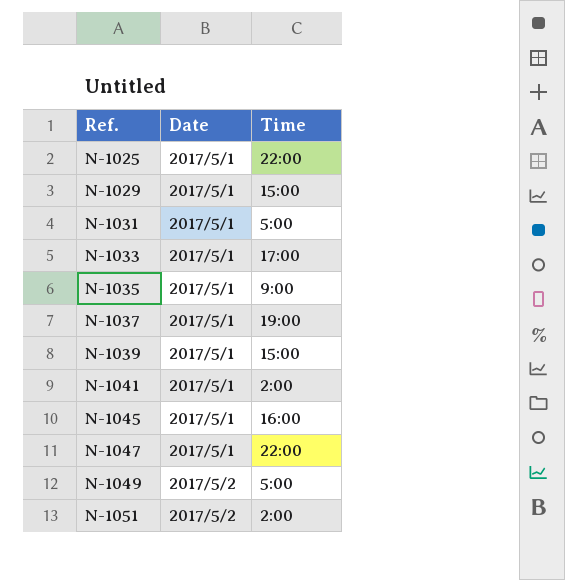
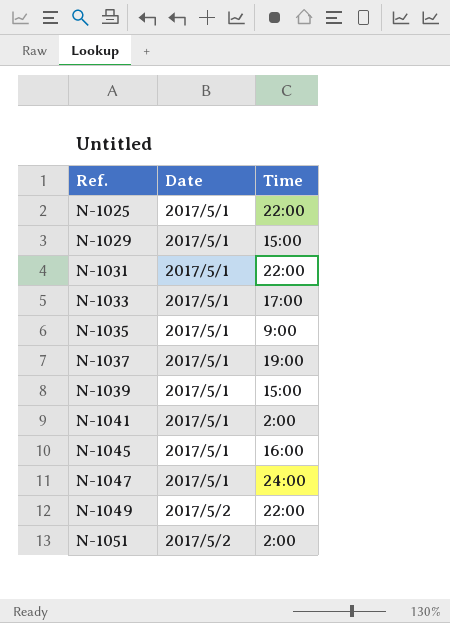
N-1031 | Time: 5:00 -> 22:00
N-1047 | Time: 22:00 -> 24:00
N-1049 | Time: 5:00 -> 22:00

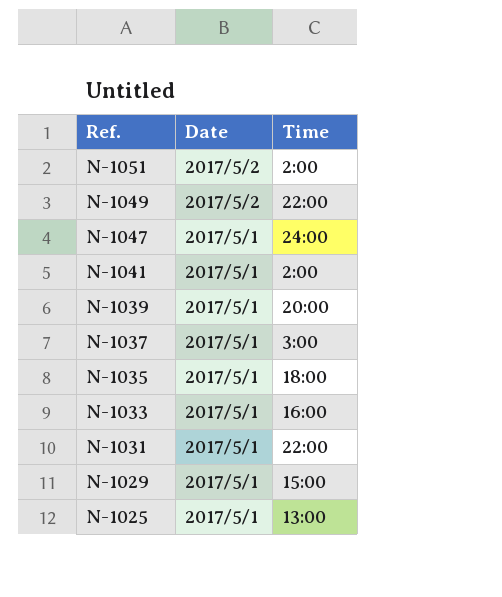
row order: Ref. ascending -> Ref. descending
row N-1045: 2017/5/1 | 16:00 -> none
N-1039 | Time: 15:00 -> 20:00
N-1037 | Time: 19:00 -> 3:00
N-1035 | Time: 9:00 -> 18:00
N-1033 | Time: 17:00 -> 16:00
N-1025 | Time: 22:00 -> 13:00

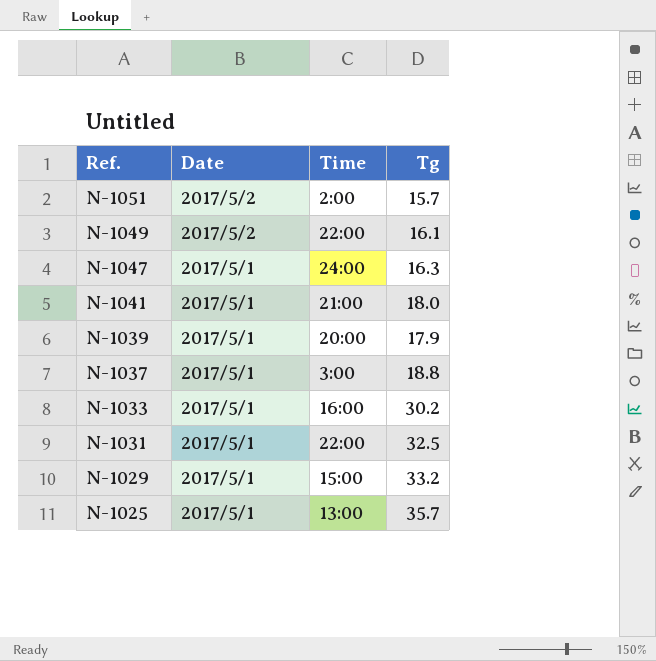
column Tg | position: none -> 4
row N-1035: 2017/5/1 | 18:00 -> none
N-1041 | Time: 2:00 -> 21:00

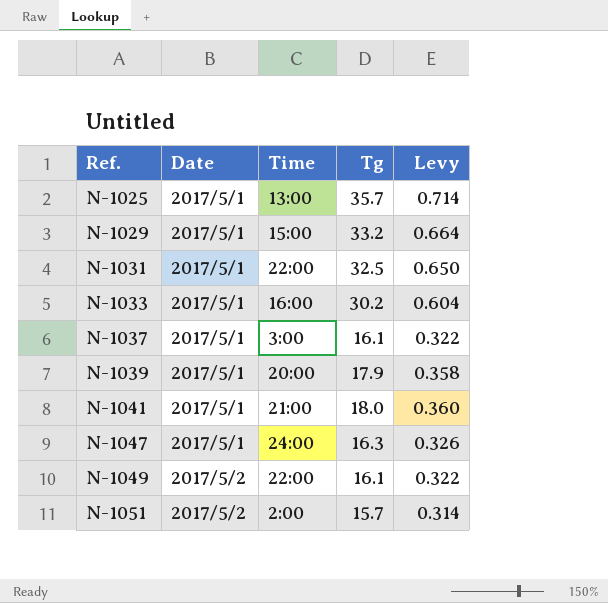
row order: Ref. descending -> Ref. ascending
column Levy | formula: none -> [Tg] * 0.02
N-1037 | Tg: 18.8 -> 16.1

